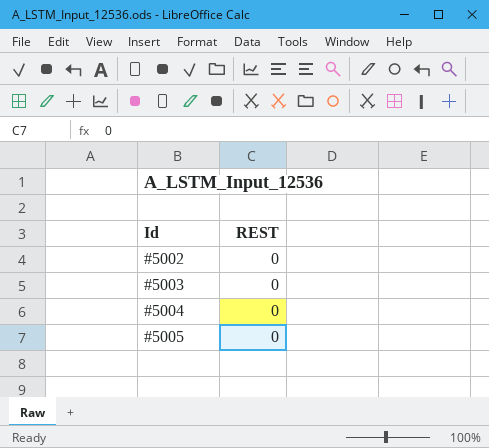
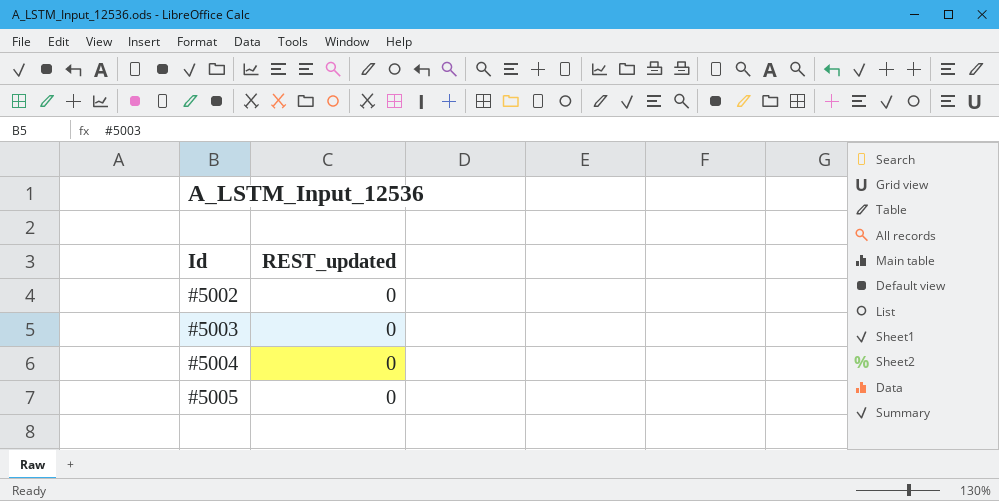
column name: REST -> REST_updated

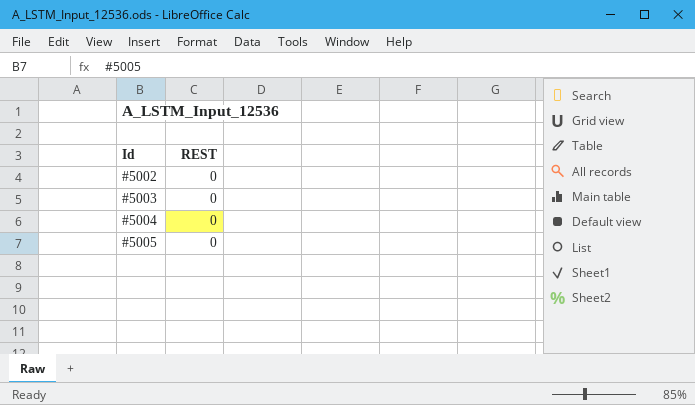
column name: REST_updated -> REST

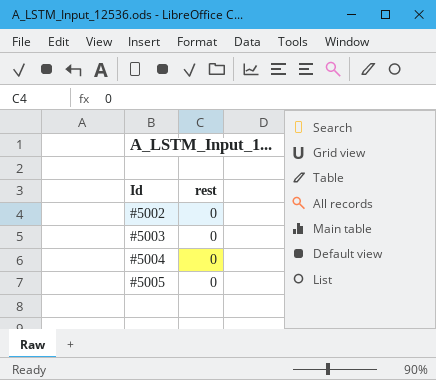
column name: REST -> rest

